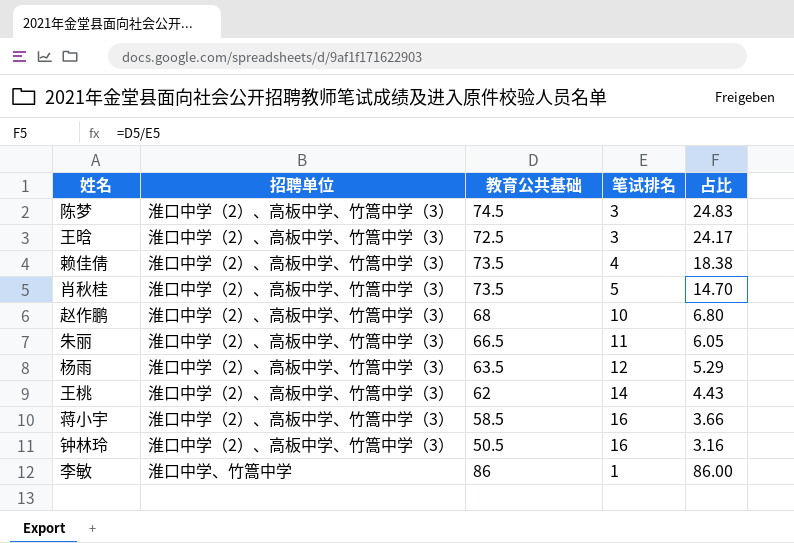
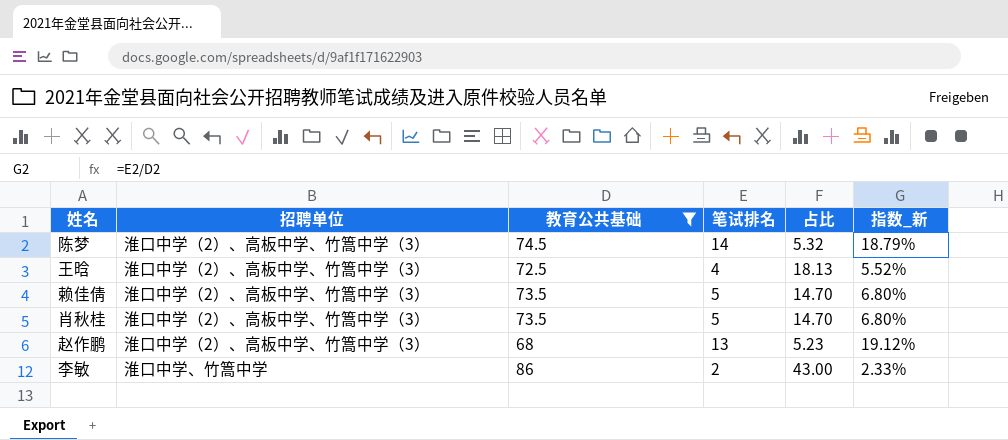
filter: none -> 教育公共基础 >= 68
column 指数_新 | formula: none -> [笔试排名] / [教育公共基础]
陈梦 | 笔试排名: 3 -> 14
陈梦 | 占比: 24.83 -> 5.32
王晗 | 笔试排名: 3 -> 4
王晗 | 占比: 24.17 -> 18.13
赖佳倩 | 笔试排名: 4 -> 5
赖佳倩 | 占比: 18.38 -> 14.70
赵作鹏 | 笔试排名: 10 -> 13
赵作鹏 | 占比: 6.80 -> 5.23
李敏 | 笔试排名: 1 -> 2
李敏 | 占比: 86.00 -> 43.00

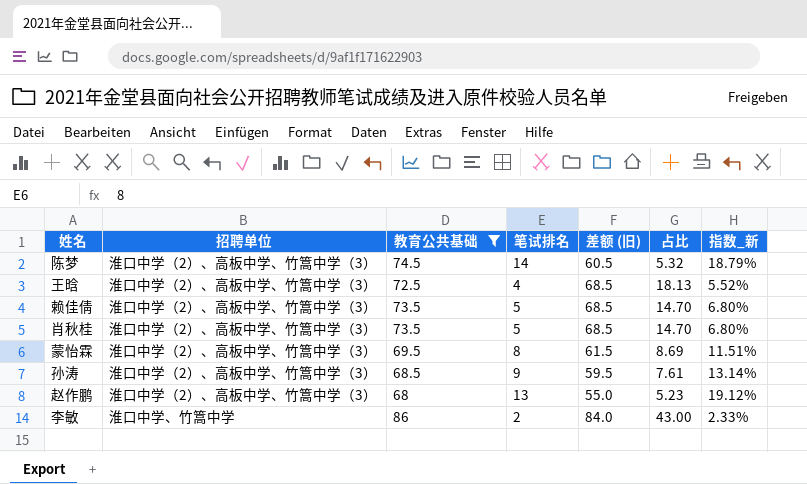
column 差额 (旧) | formula: none -> [教育公共基础] - [笔试排名]
row 蒙怡霖: none -> 淮口中学（2）、高板中学、竹篙中学（3） | 69.5 | 8 | 61.5 | 8.69 | 11.51%
row 孙涛: none -> 淮口中学（2）、高板中学、竹篙中学（3） | 68.5 | 9 | 59.5 | 7.61 | 13.14%

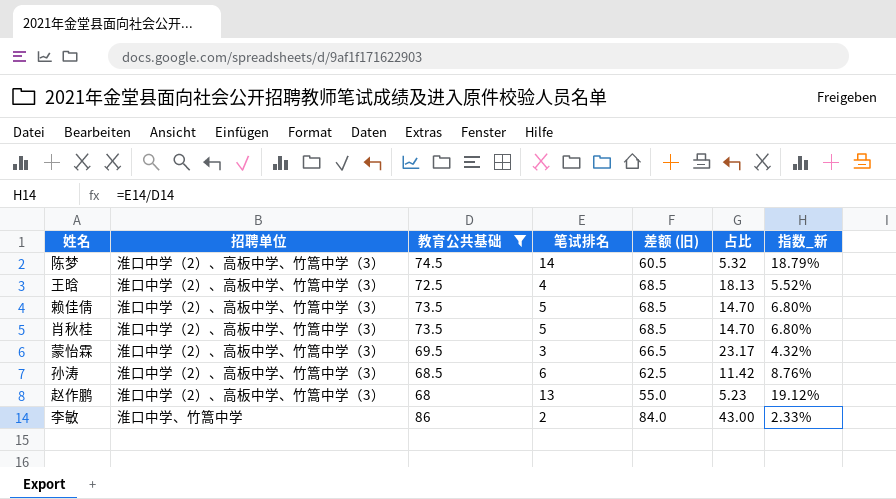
蒙怡霖 | 笔试排名: 8 -> 3
蒙怡霖 | 差额 (旧): 61.5 -> 66.5
蒙怡霖 | 占比: 8.69 -> 23.17
蒙怡霖 | 指数_新: 11.51% -> 4.32%
孙涛 | 笔试排名: 9 -> 6
孙涛 | 差额 (旧): 59.5 -> 62.5
孙涛 | 占比: 7.61 -> 11.42
孙涛 | 指数_新: 13.14% -> 8.76%

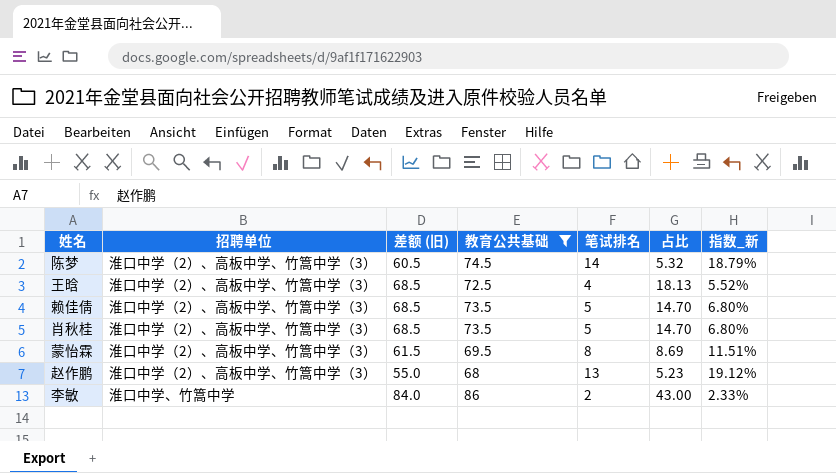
column 差额 (旧) | position: 5 -> 3
row 孙涛: 淮口中学（2）、高板中学、竹篙中学（3） | 68.5 | 6 | 62.5 | 11.42 | 8.76% -> none
蒙怡霖 | 差额 (旧): 66.5 -> 61.5
蒙怡霖 | 笔试排名: 3 -> 8
蒙怡霖 | 占比: 23.17 -> 8.69
蒙怡霖 | 指数_新: 4.32% -> 11.51%

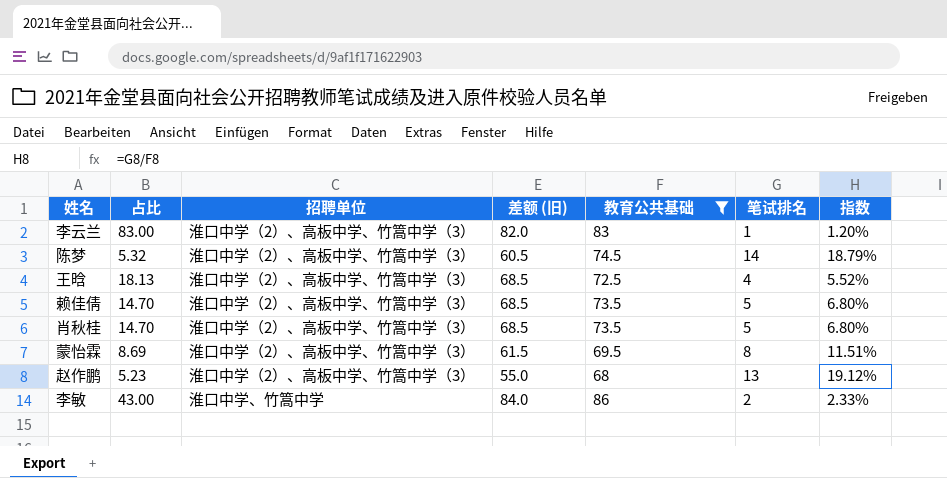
column 占比 | position: 6 -> 2
column name: 指数_新 -> 指数
row 李云兰: none -> 83.00 | 淮口中学（2）、高板中学、竹篙中学（3） | 82.0 | 83 | 1 | 1.20%

